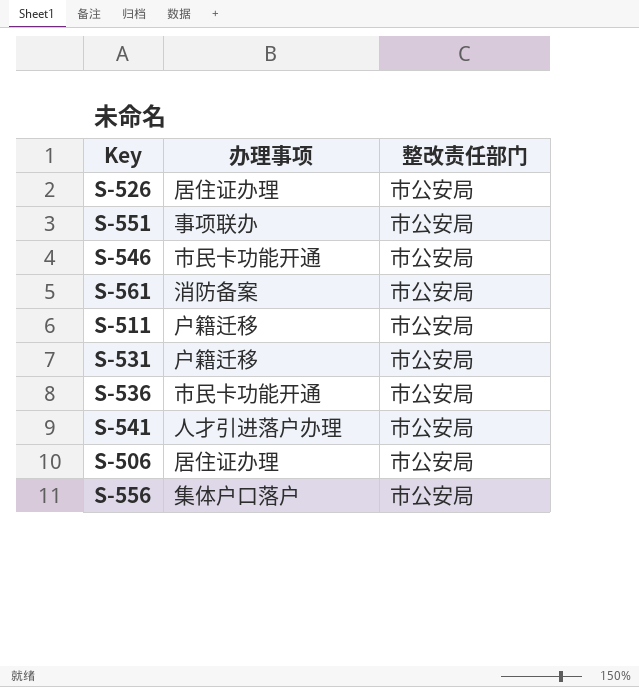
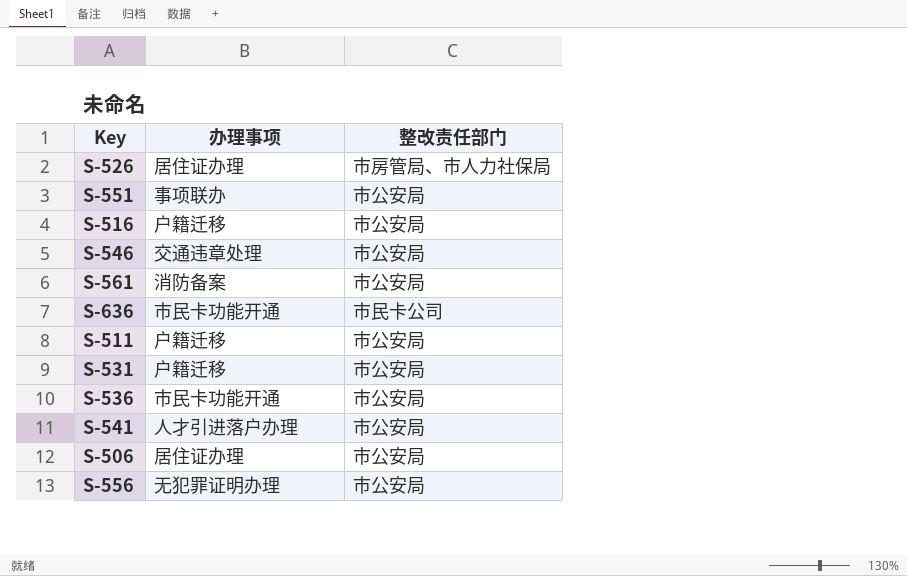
S-526 | 整改责任部门: 市公安局 -> 市房管局、市人力社保局
row S-516: none -> 户籍迁移 | 市公安局
S-546 | 办理事项: 市民卡功能开通 -> 交通违章处理
row S-636: none -> 市民卡功能开通 | 市民卡公司
S-556 | 办理事项: 集体户口落户 -> 无犯罪证明办理

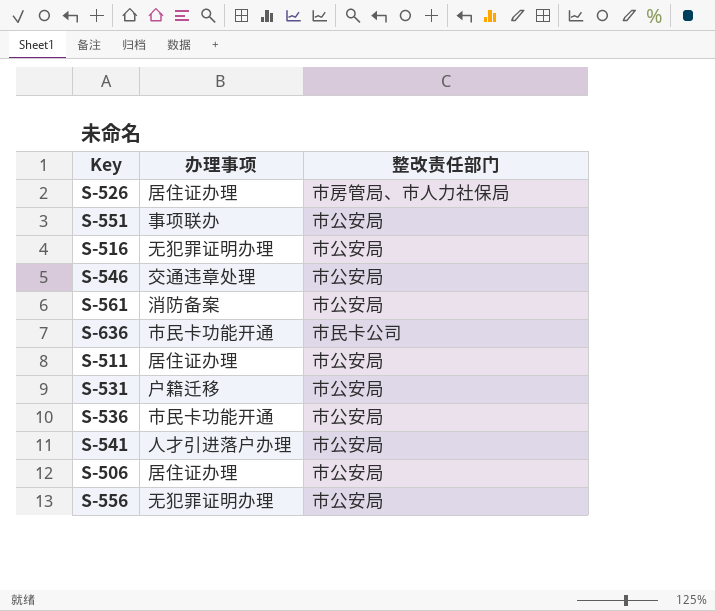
S-516 | 办理事项: 户籍迁移 -> 无犯罪证明办理
S-511 | 办理事项: 户籍迁移 -> 居住证办理

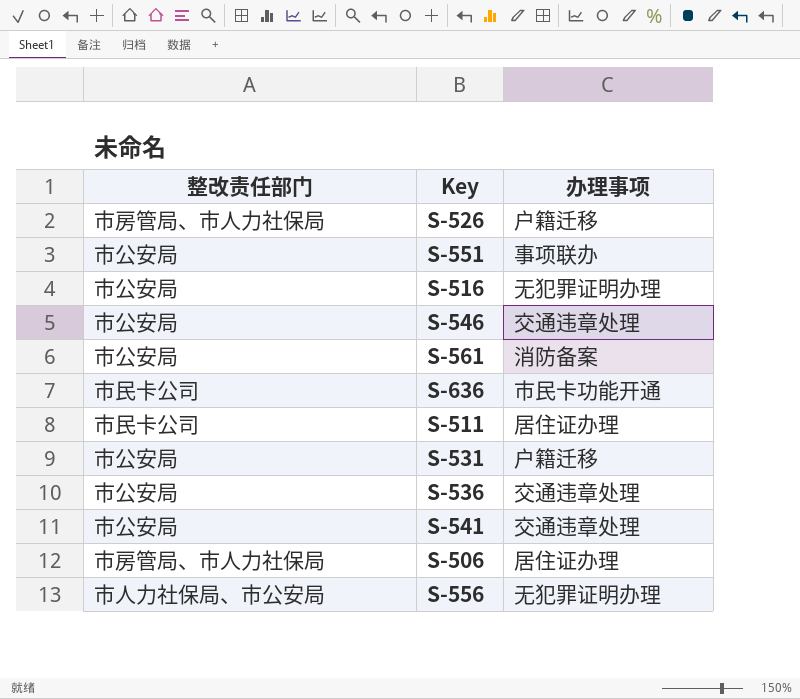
column 整改责任部门 | position: 3 -> 1
S-526 | 办理事项: 居住证办理 -> 户籍迁移
S-511 | 整改责任部门: 市公安局 -> 市民卡公司
S-536 | 办理事项: 市民卡功能开通 -> 交通违章处理
S-541 | 办理事项: 人才引进落户办理 -> 交通违章处理
S-506 | 整改责任部门: 市公安局 -> 市房管局、市人力社保局
S-556 | 整改责任部门: 市公安局 -> 市人力社保局、市公安局

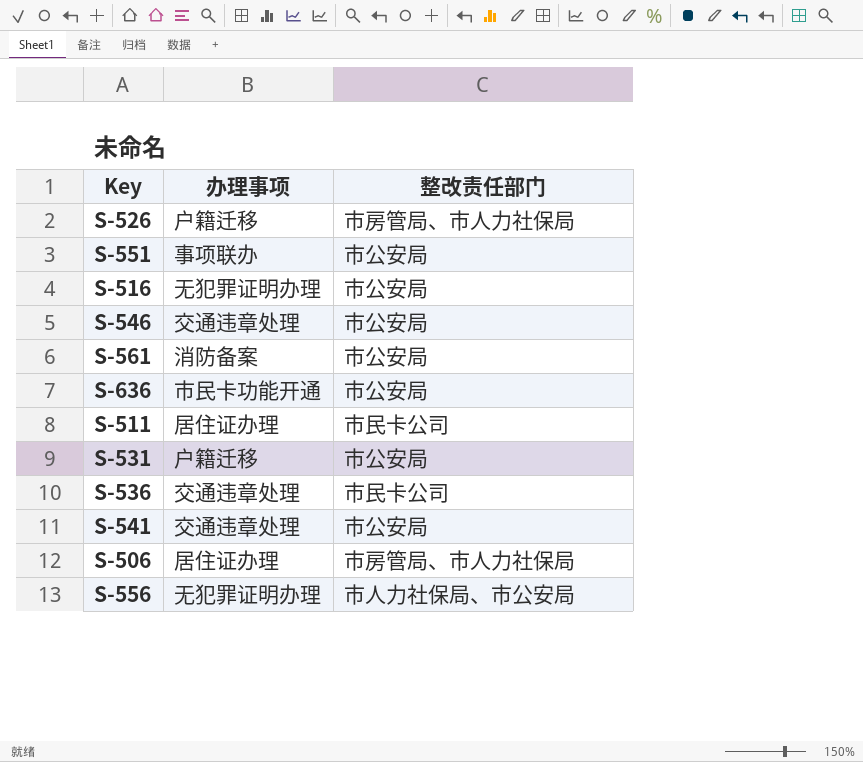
column 整改责任部门 | position: 1 -> 3
S-636 | 整改责任部门: 市民卡公司 -> 市公安局
S-536 | 整改责任部门: 市公安局 -> 市民卡公司

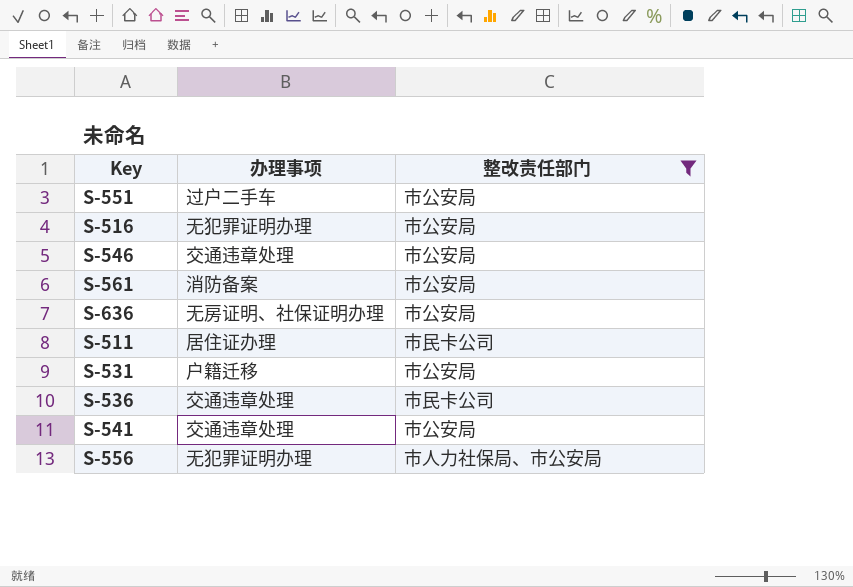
filter: none -> 整改责任部门 != 市房管局、市人力社保局
S-551 | 办理事项: 事项联办 -> 过户二手车
S-636 | 办理事项: 市民卡功能开通 -> 无房证明、社保证明办理

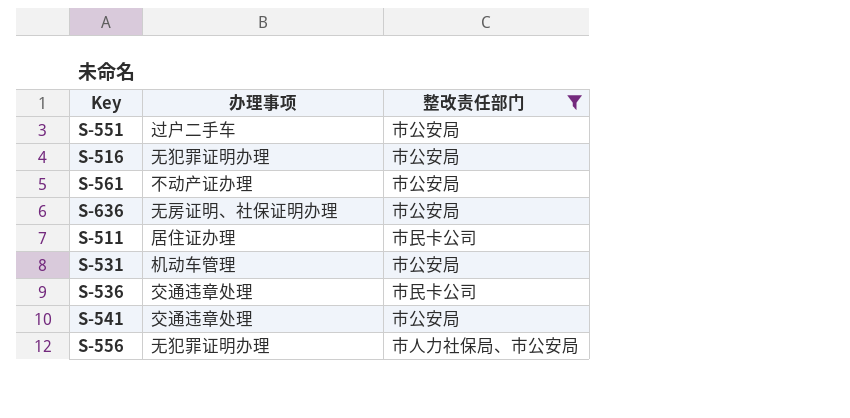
row S-546: 交通违章处理 | 市公安局 -> none
S-561 | 办理事项: 消防备案 -> 不动产证办理
S-531 | 办理事项: 户籍迁移 -> 机动车管理

